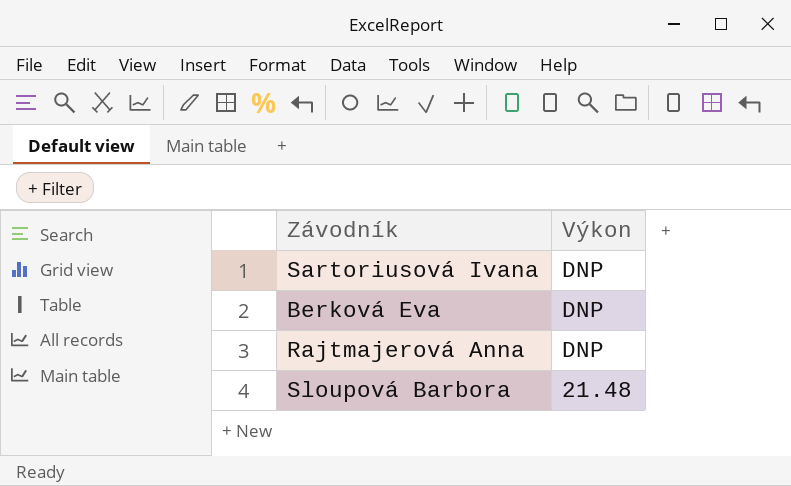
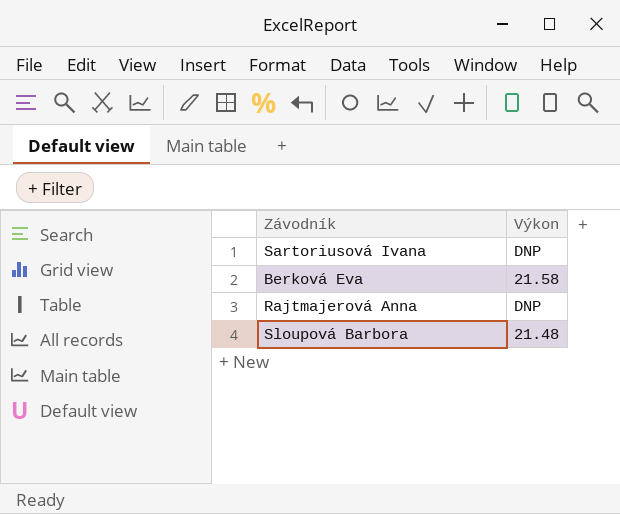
Berková Eva | Výkon: DNP -> 21.58

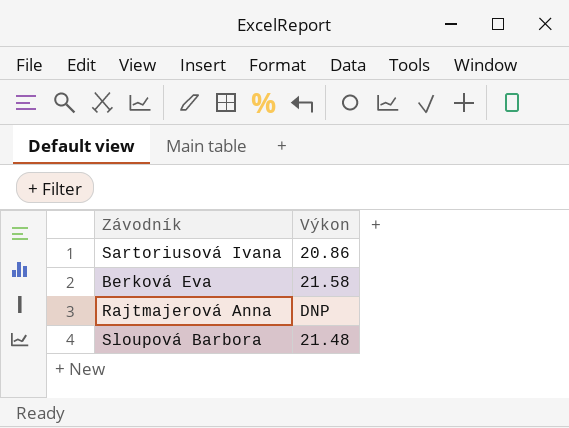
Sartoriusová Ivana | Výkon: DNP -> 20.86

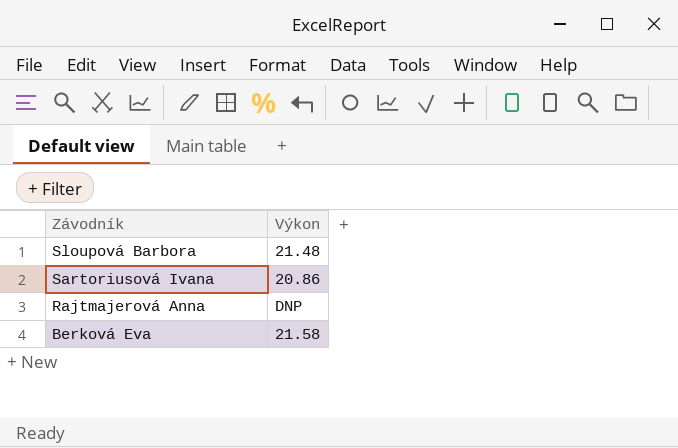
row order: none -> Závodník descending

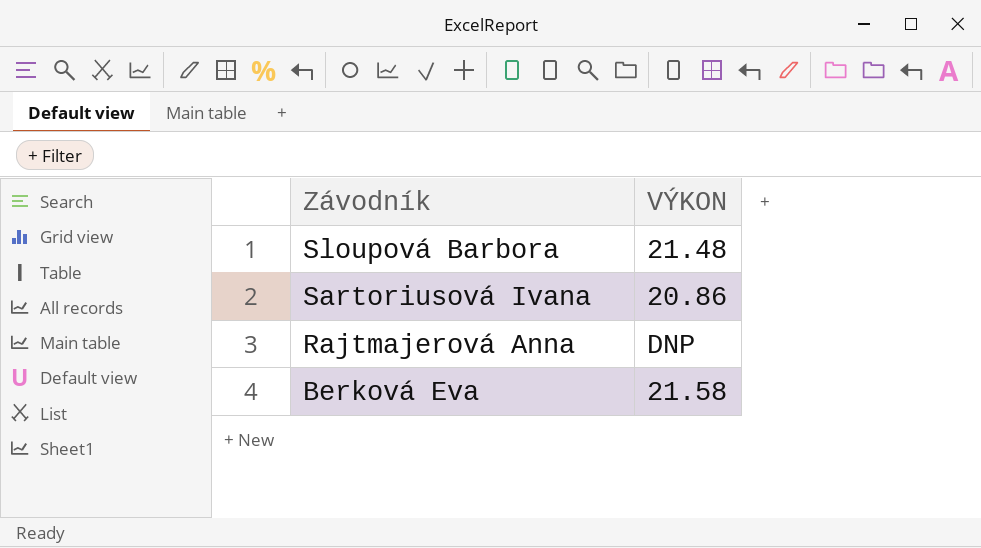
column name: Výkon -> VÝKON

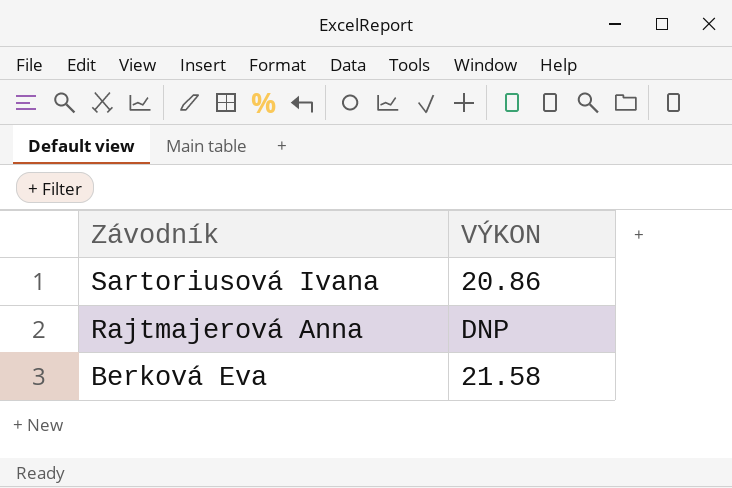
row Sloupová Barbora: 21.48 -> none

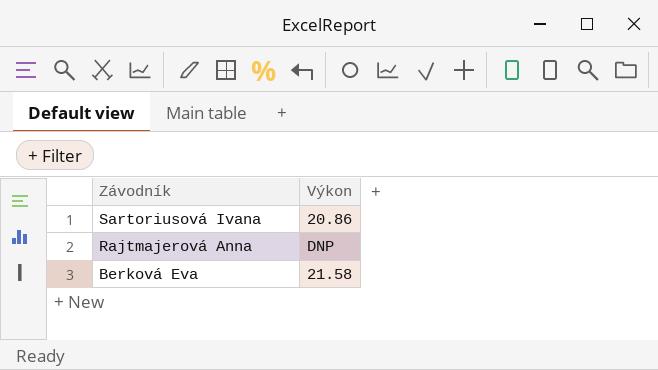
column name: VÝKON -> Výkon

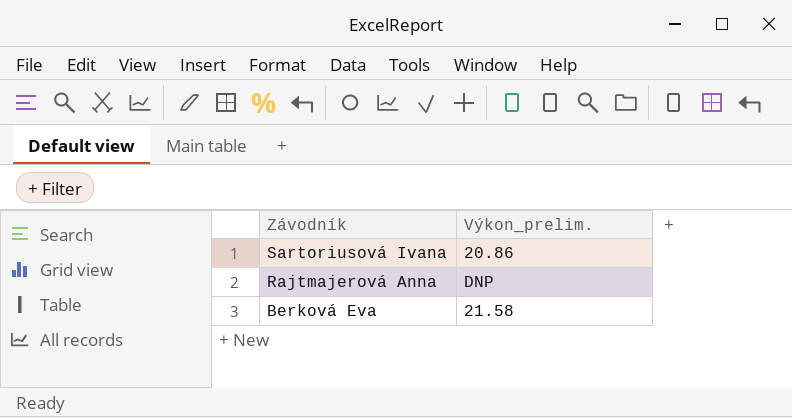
column name: Výkon -> Výkon_prelim.

